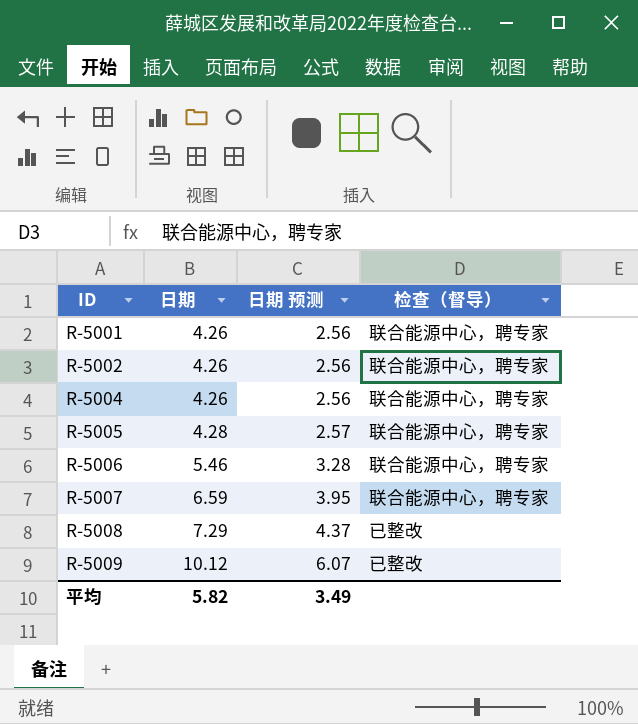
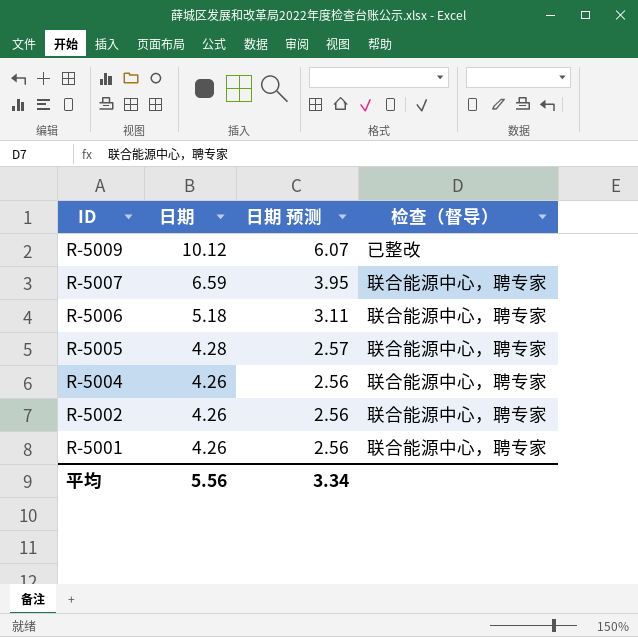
row order: ID ascending -> ID descending
row R-5008: 7.29 | 4.37 | 已整改 -> none
R-5006 | 日期: 5.46 -> 5.18
R-5006 | 日期 预测: 3.28 -> 3.11
平均 | 日期: 5.82 -> 5.56
平均 | 日期 预测: 3.49 -> 3.34

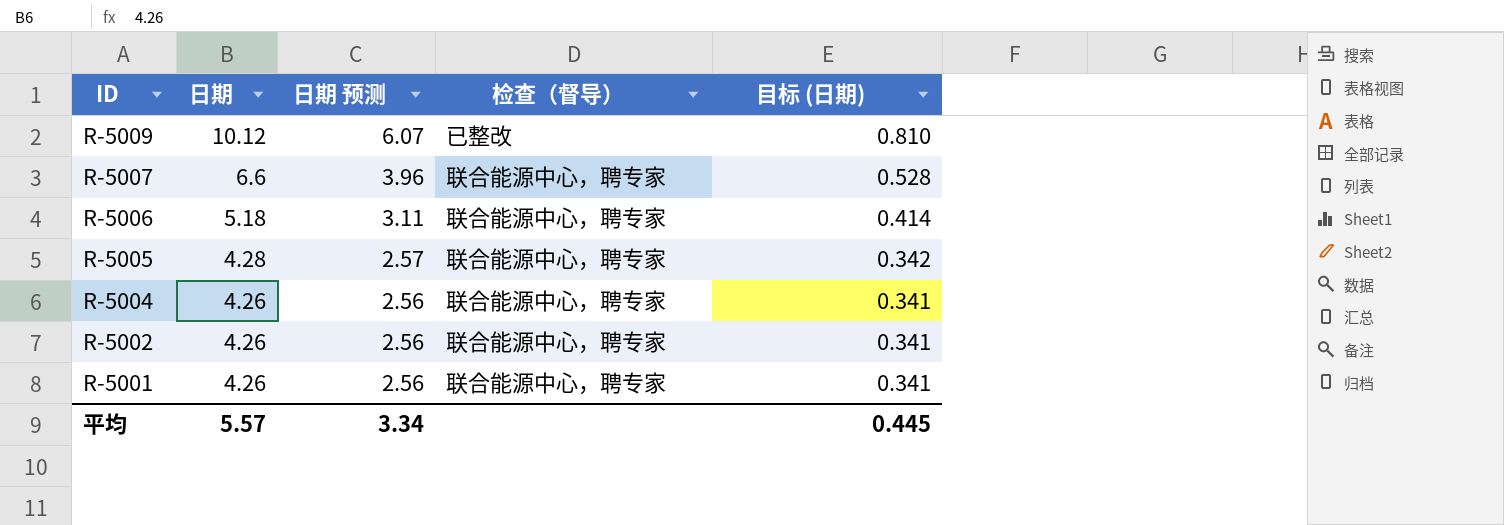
column 目标 (日期) | formula: none -> [日期] * 0.08
R-5007 | 日期: 6.59 -> 6.6
R-5007 | 日期 预测: 3.95 -> 3.96
平均 | 日期: 5.56 -> 5.57

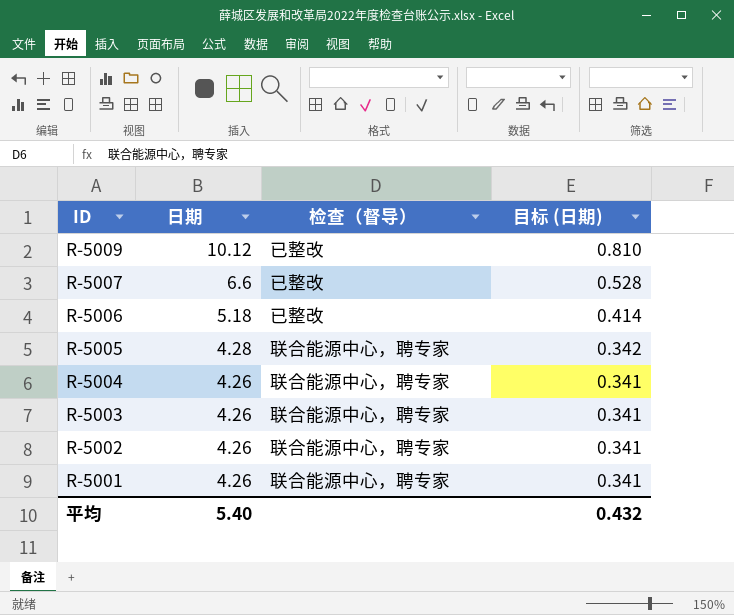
column 日期 预测 | formula: [日期] * 0.6 -> none
R-5007 | 检查（督导）: 联合能源中心，聘专家 -> 已整改
R-5006 | 检查（督导）: 联合能源中心，聘专家 -> 已整改
row R-5003: none -> 4.26 | 联合能源中心，聘专家 | 0.341
平均 | 日期: 5.57 -> 5.40
平均 | 目标 (日期): 0.445 -> 0.432

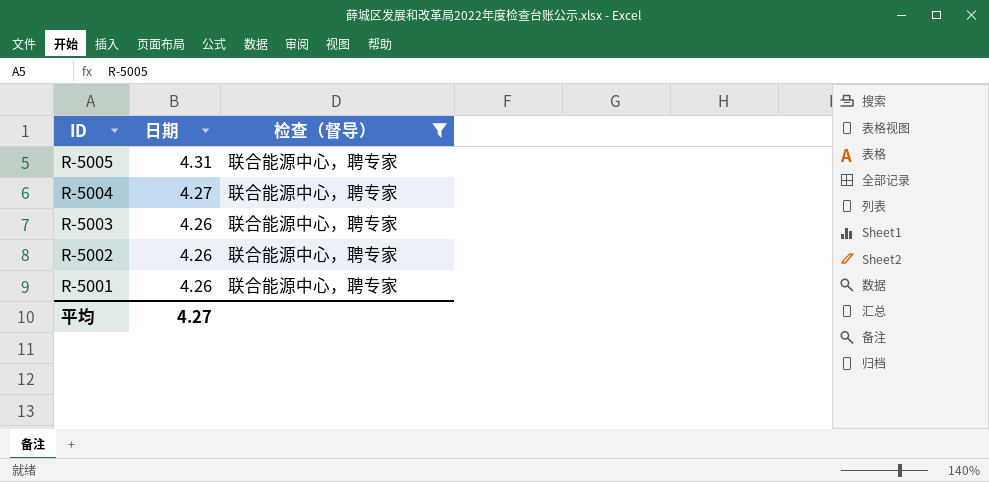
filter: none -> 检查（督导） = 联合能源中心，聘专家
column 目标 (日期) | formula: [日期] * 0.08 -> none
R-5005 | 日期: 4.28 -> 4.31
R-5004 | 日期: 4.26 -> 4.27
平均 | 日期: 5.40 -> 4.27

